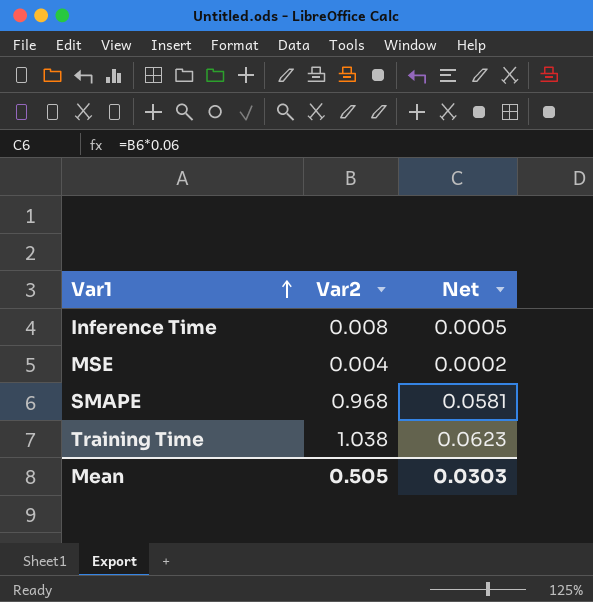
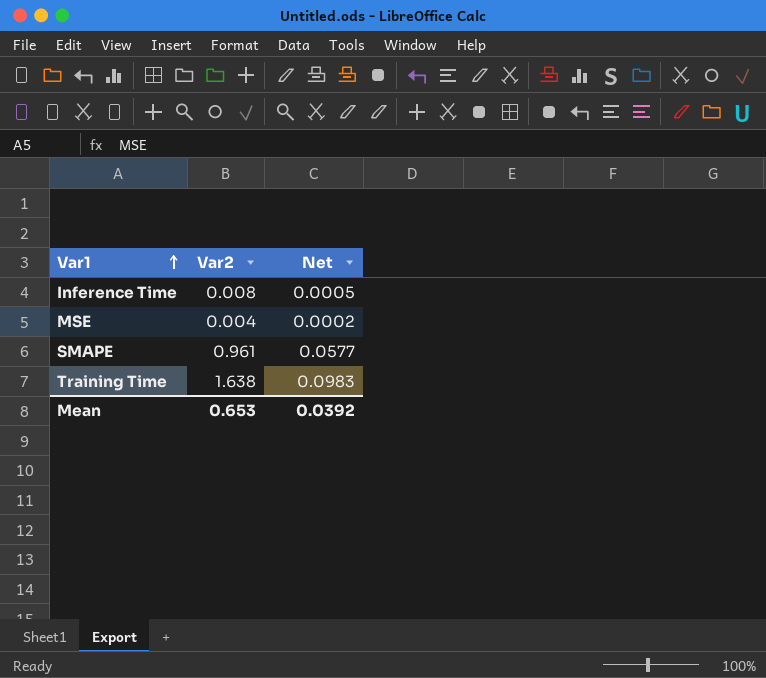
SMAPE | Var2: 0.968 -> 0.961
SMAPE | Net: 0.0581 -> 0.0577
Training Time | Var2: 1.038 -> 1.638
Training Time | Net: 0.0623 -> 0.0983
Mean | Var2: 0.505 -> 0.653
Mean | Net: 0.0303 -> 0.0392

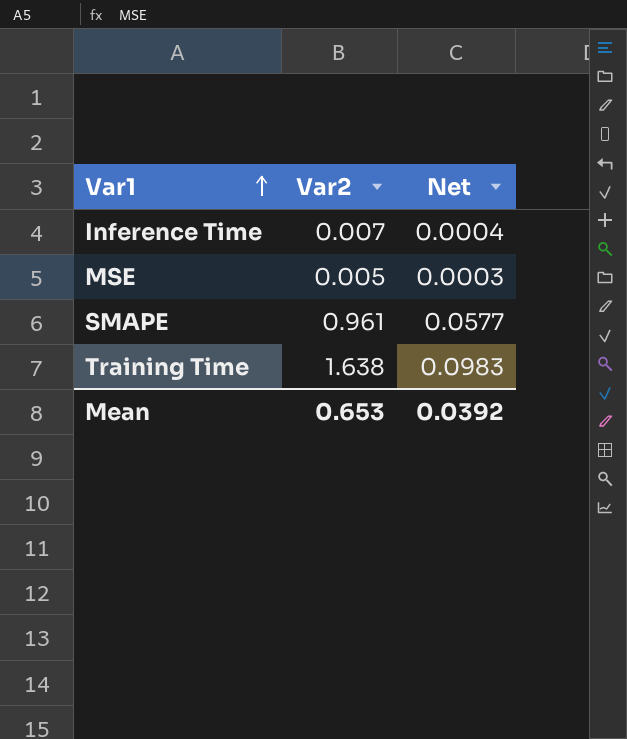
Inference Time | Var2: 0.008 -> 0.007
Inference Time | Net: 0.0005 -> 0.0004
MSE | Var2: 0.004 -> 0.005
MSE | Net: 0.0002 -> 0.0003

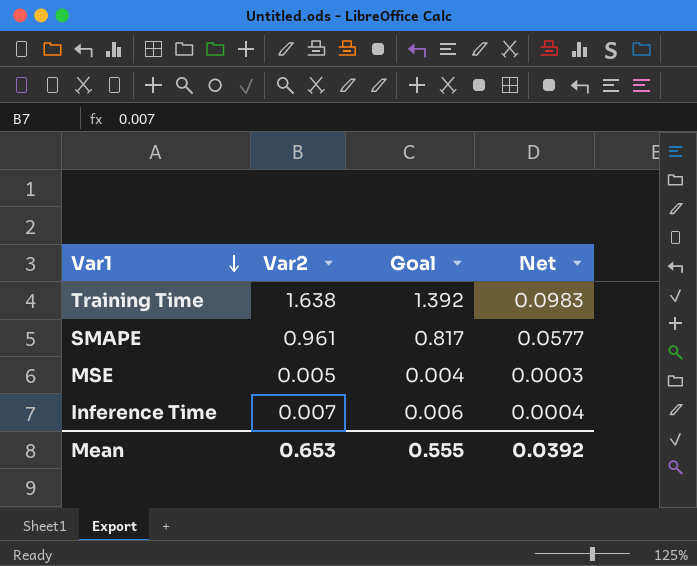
row order: Var1 ascending -> Var1 descending
column Goal | formula: none -> [Var2] * 0.85

